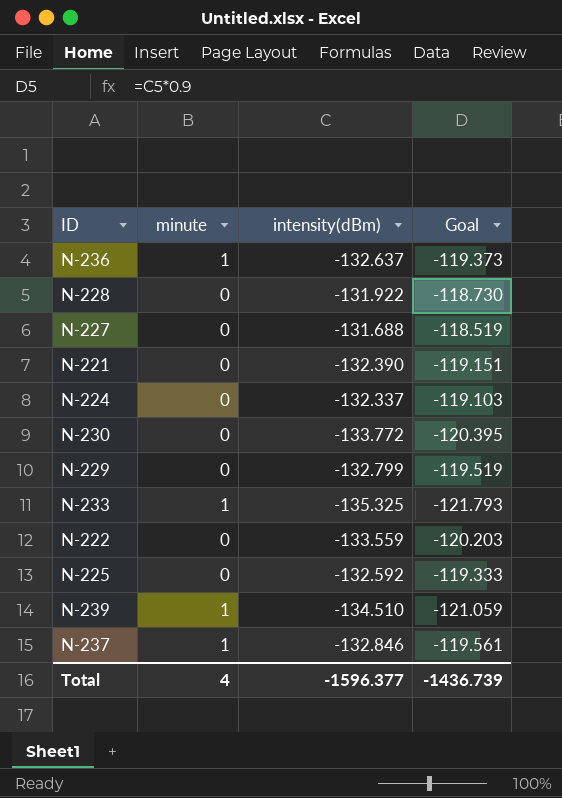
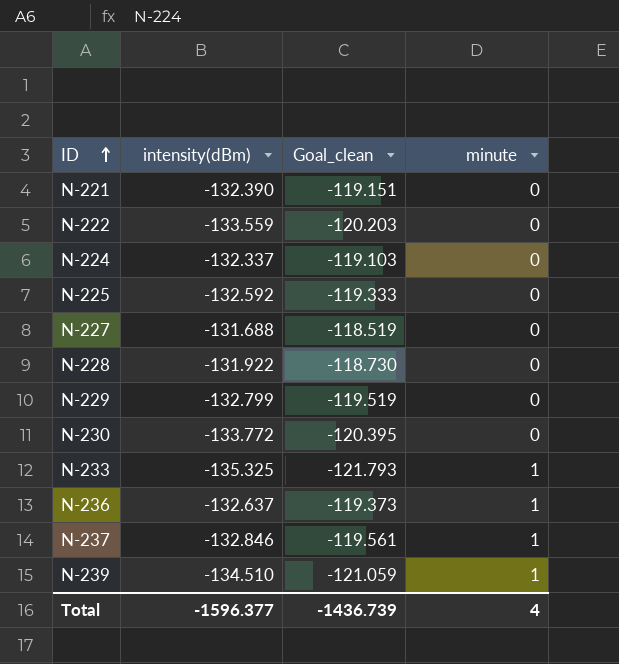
row order: none -> ID ascending
column name: Goal -> Goal_clean
column minute | position: 2 -> 4

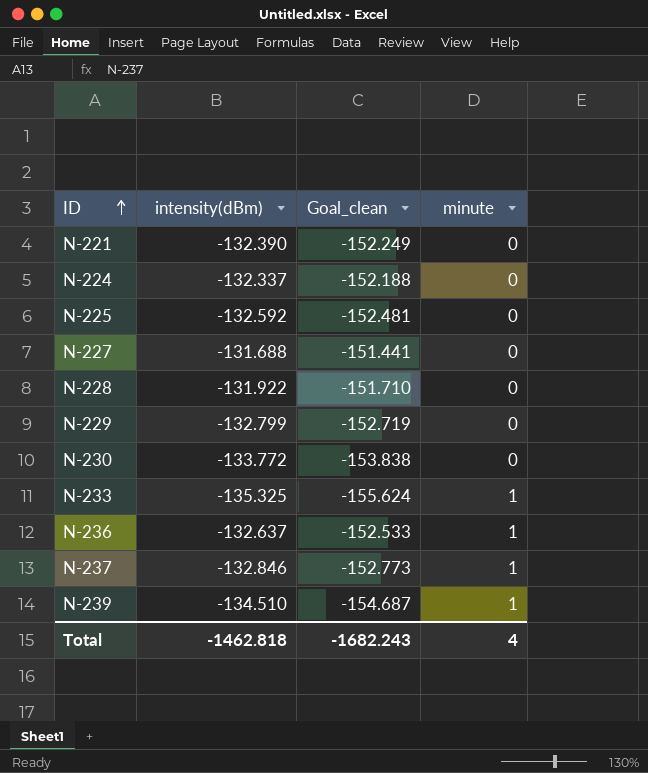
column Goal_clean | formula: [intensity(dBm)] * 0.9 -> [intensity(dBm)] * 1.15
row N-222: -133.559 | -120.203 | 0 -> none
Total | intensity(dBm): -1596.377 -> -1462.818
Total | Goal_clean: -1436.739 -> -1682.243

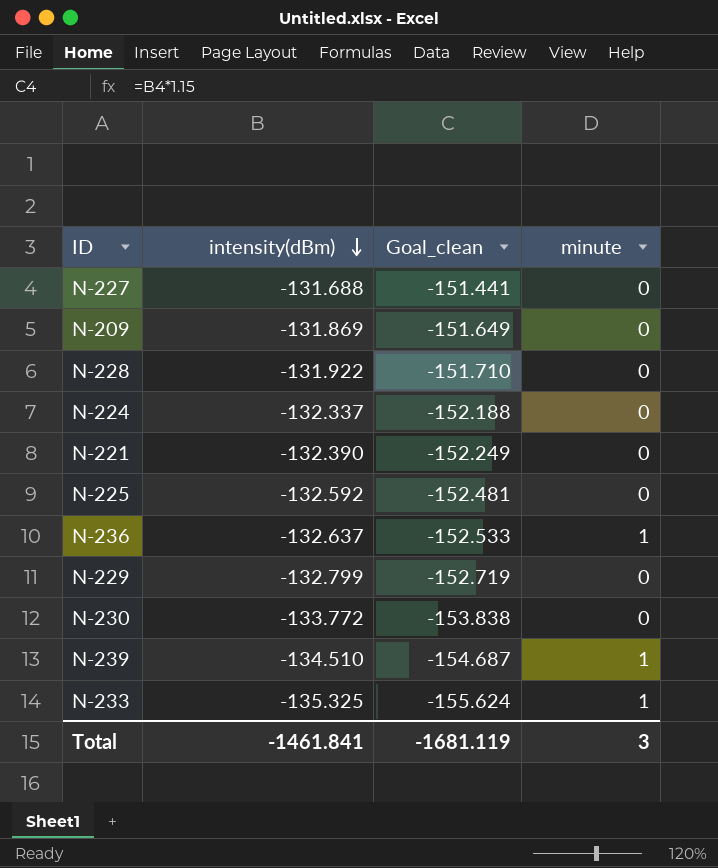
row order: ID ascending -> intensity(dBm) descending
row N-237: -132.846 | -152.773 | 1 -> none
row N-209: none -> -131.869 | -151.649 | 0
Total | intensity(dBm): -1462.818 -> -1461.841
Total | Goal_clean: -1682.243 -> -1681.119
Total | minute: 4 -> 3

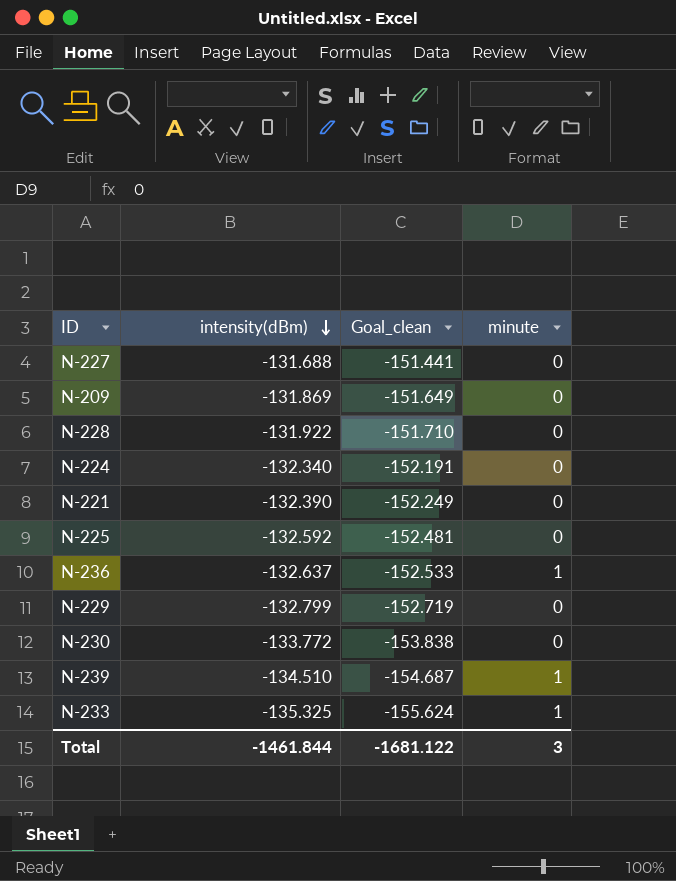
N-224 | intensity(dBm): -132.337 -> -132.340
N-224 | Goal_clean: -152.188 -> -152.191
Total | intensity(dBm): -1461.841 -> -1461.844
Total | Goal_clean: -1681.119 -> -1681.122

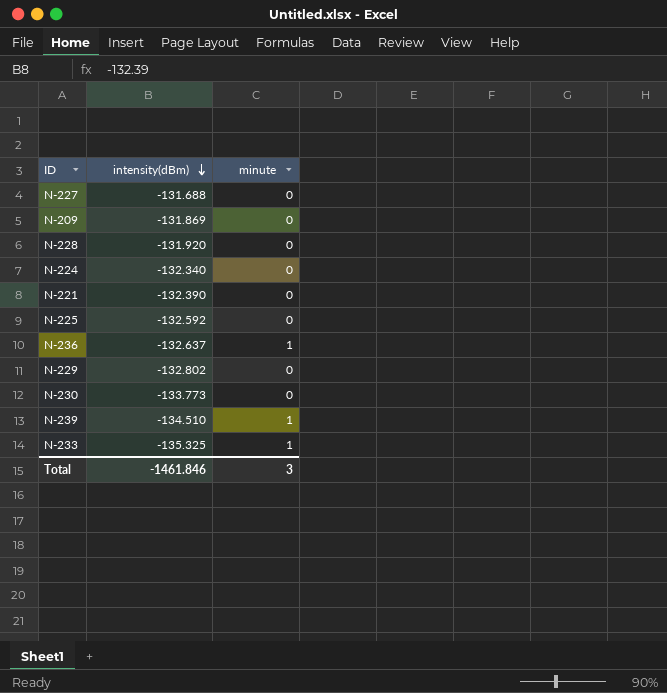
column Goal_clean | formula: [intensity(dBm)] * 1.15 -> none
N-228 | intensity(dBm): -131.922 -> -131.920
N-229 | intensity(dBm): -132.799 -> -132.802
N-230 | intensity(dBm): -133.772 -> -133.773
Total | intensity(dBm): -1461.844 -> -1461.846

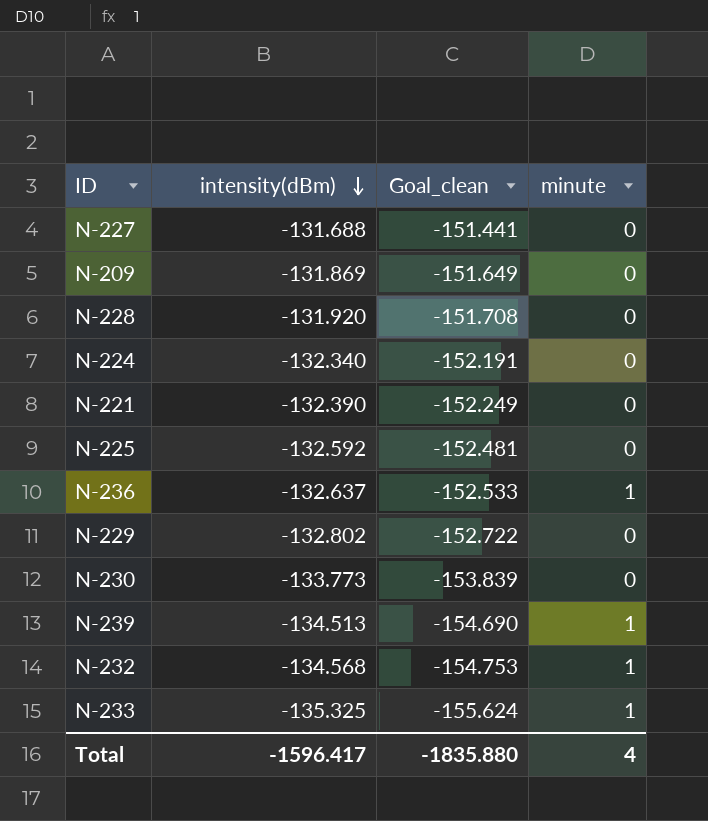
column Goal_clean | formula: none -> [intensity(dBm)] * 1.15
N-239 | intensity(dBm): -134.510 -> -134.513
row N-232: none -> -134.568 | -154.753 | 1
Total | intensity(dBm): -1461.846 -> -1596.417
Total | minute: 3 -> 4

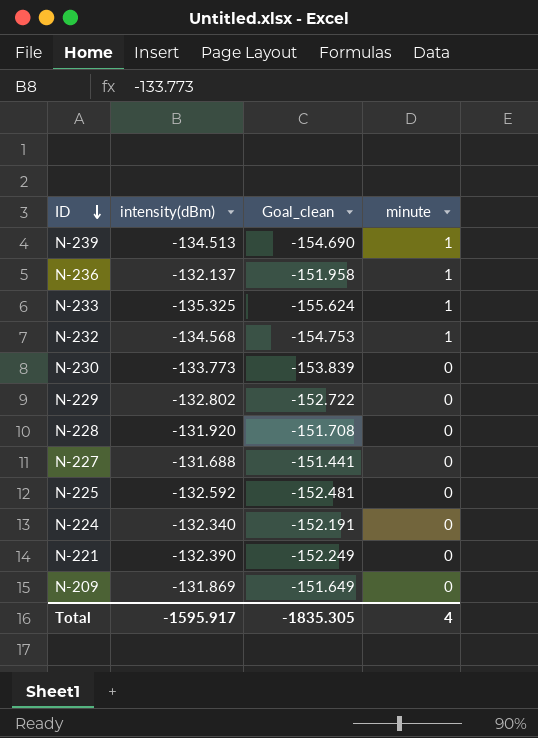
row order: intensity(dBm) descending -> ID descending
N-236 | intensity(dBm): -132.637 -> -132.137
N-236 | Goal_clean: -152.533 -> -151.958
Total | intensity(dBm): -1596.417 -> -1595.917
Total | Goal_clean: -1835.880 -> -1835.305

